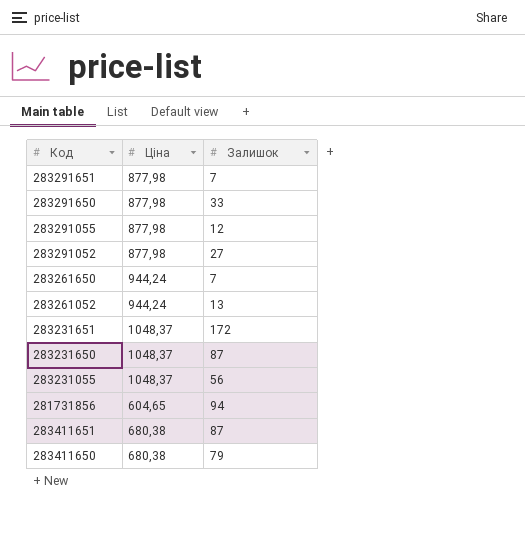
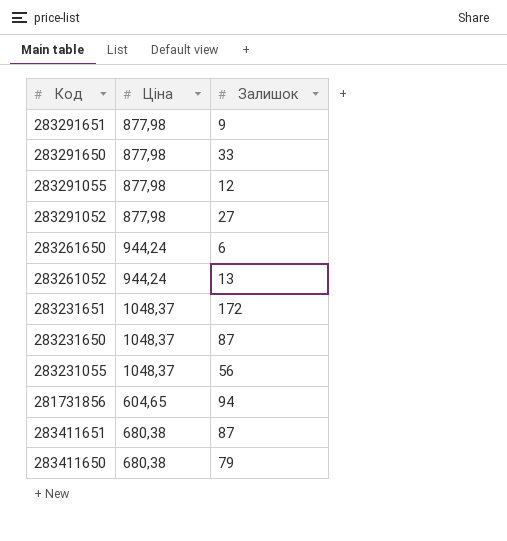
283291651 | Залишок: 7 -> 9
283261650 | Залишок: 7 -> 6

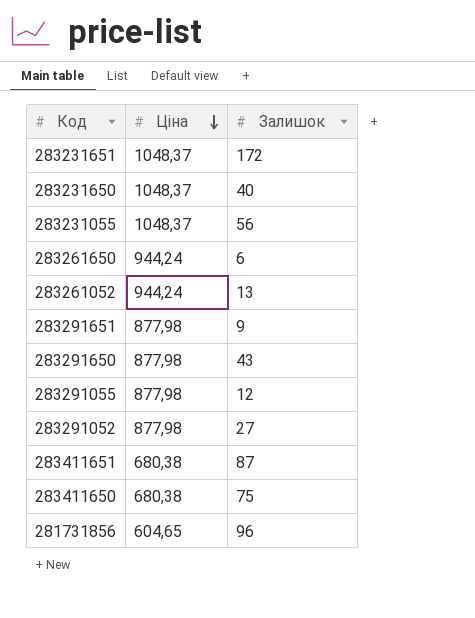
row order: none -> Ціна descending
283231650 | Залишок: 87 -> 40
283291650 | Залишок: 33 -> 43
283411650 | Залишок: 79 -> 75
281731856 | Залишок: 94 -> 96

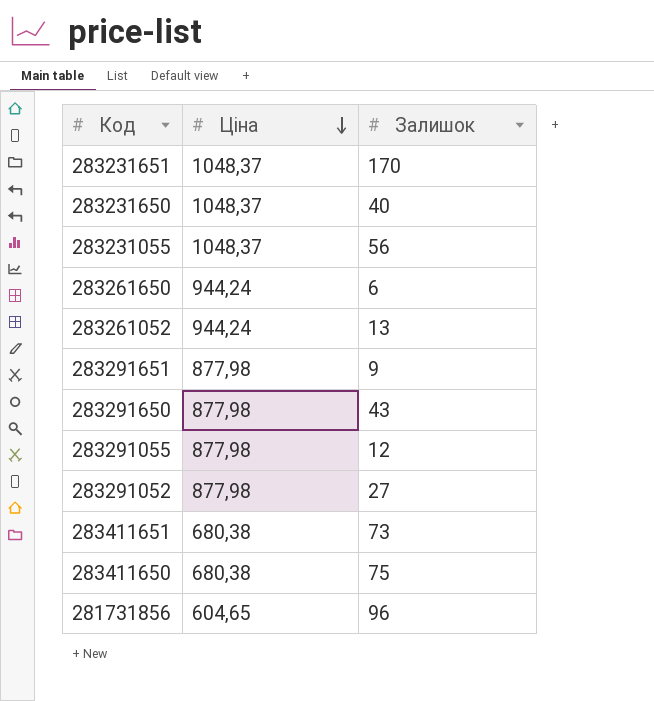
283231651 | Залишок: 172 -> 170
283411651 | Залишок: 87 -> 73

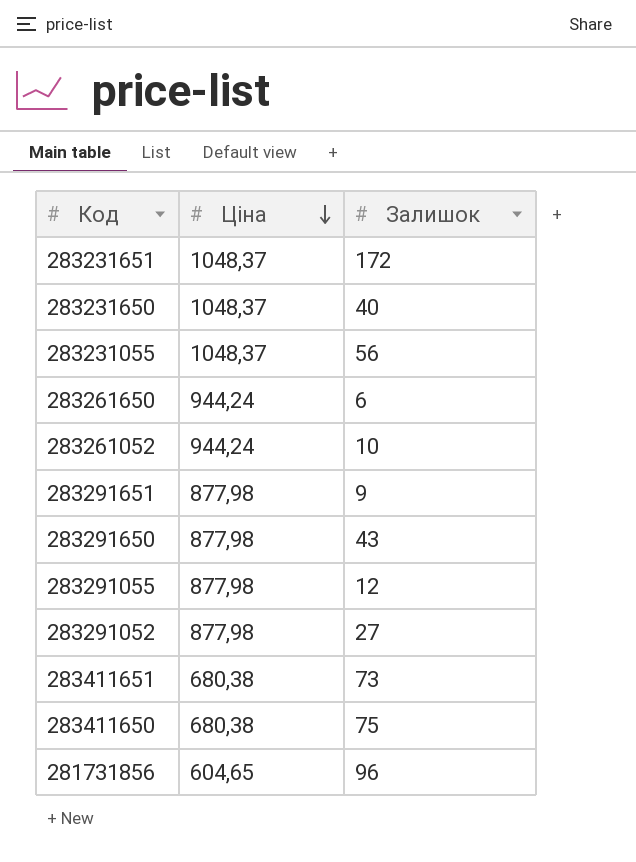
283231651 | Залишок: 170 -> 172
283261052 | Залишок: 13 -> 10

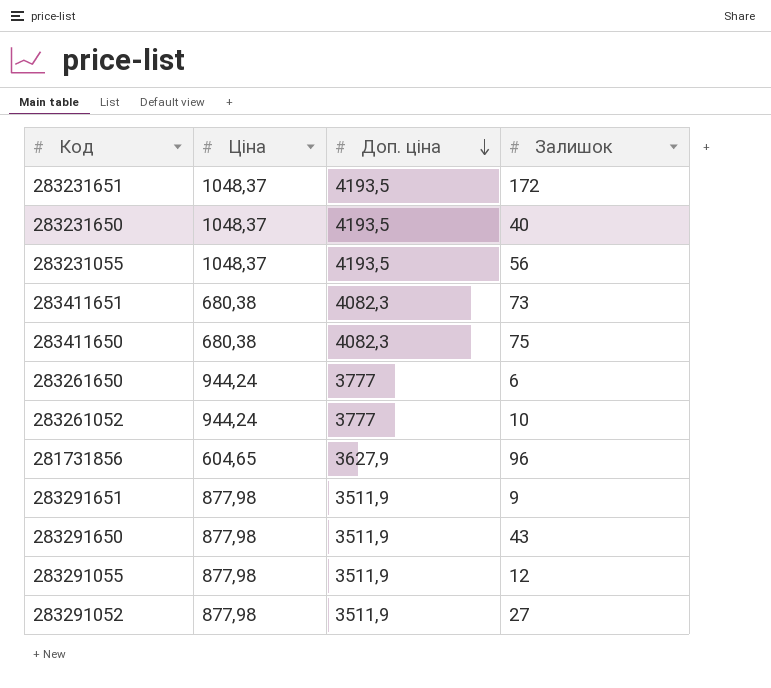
row order: Ціна descending -> Доп. ціна descending
column Доп. ціна | position: none -> 3

